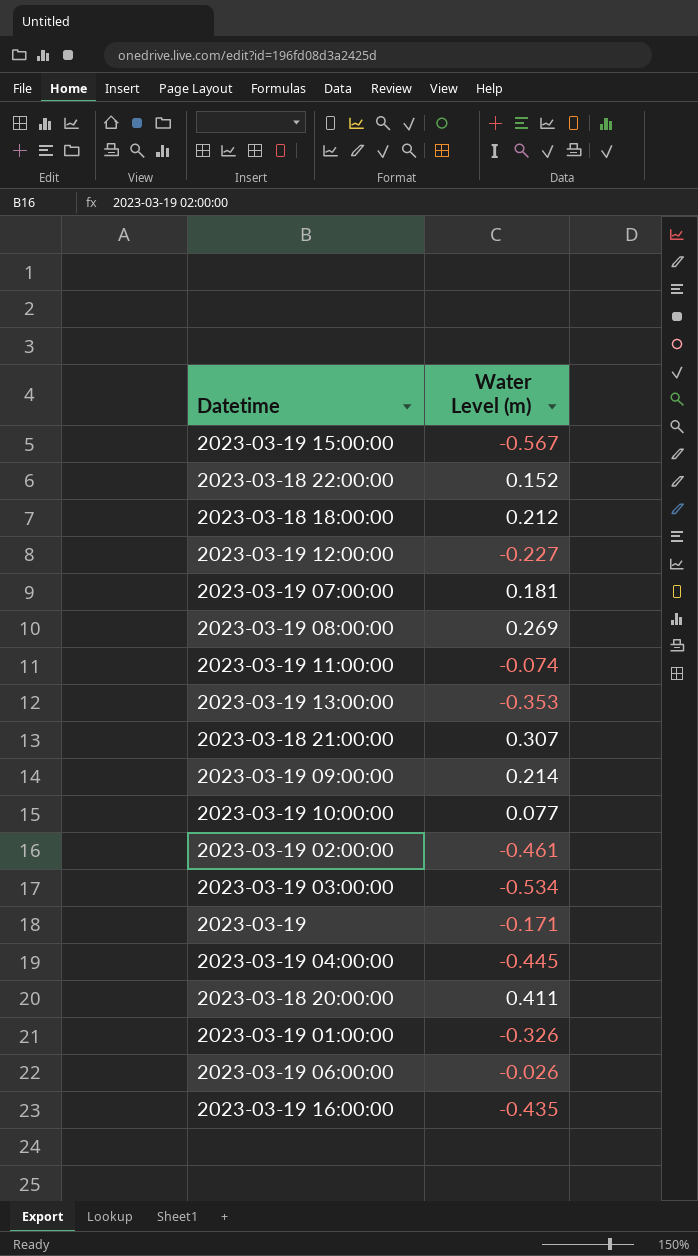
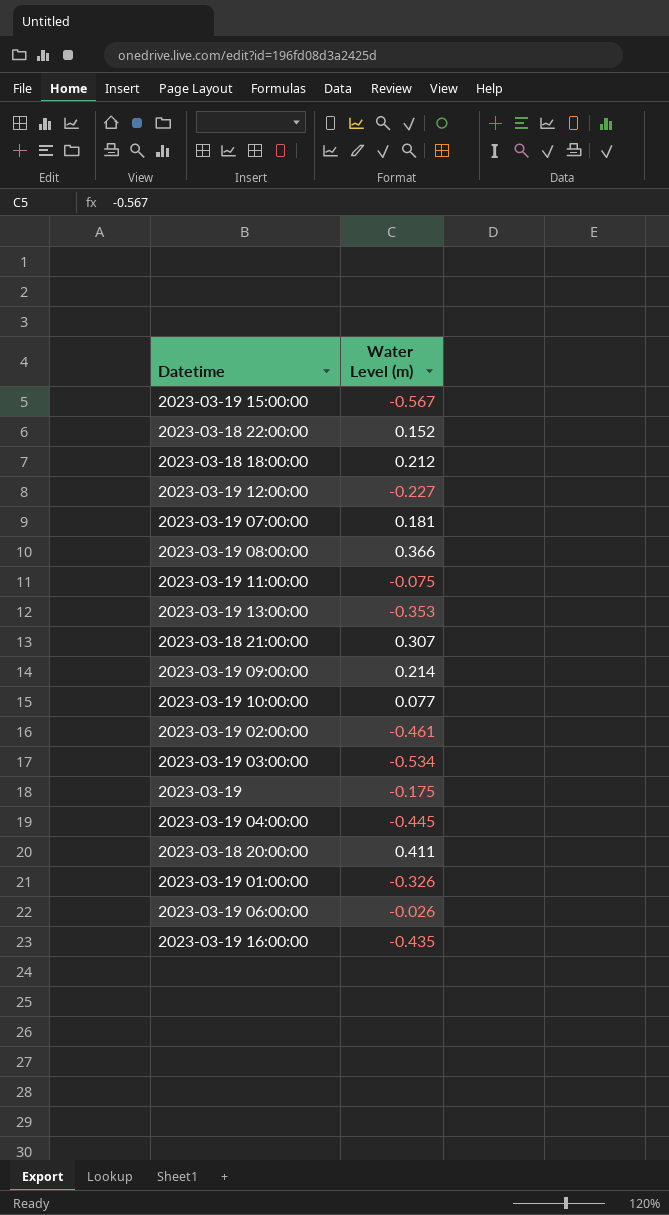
2023-03-19 08:00:00 | Water Level (m): 0.269 -> 0.366
2023-03-19 11:00:00 | Water Level (m): -0.074 -> -0.075
2023-03-19 | Water Level (m): -0.171 -> -0.175

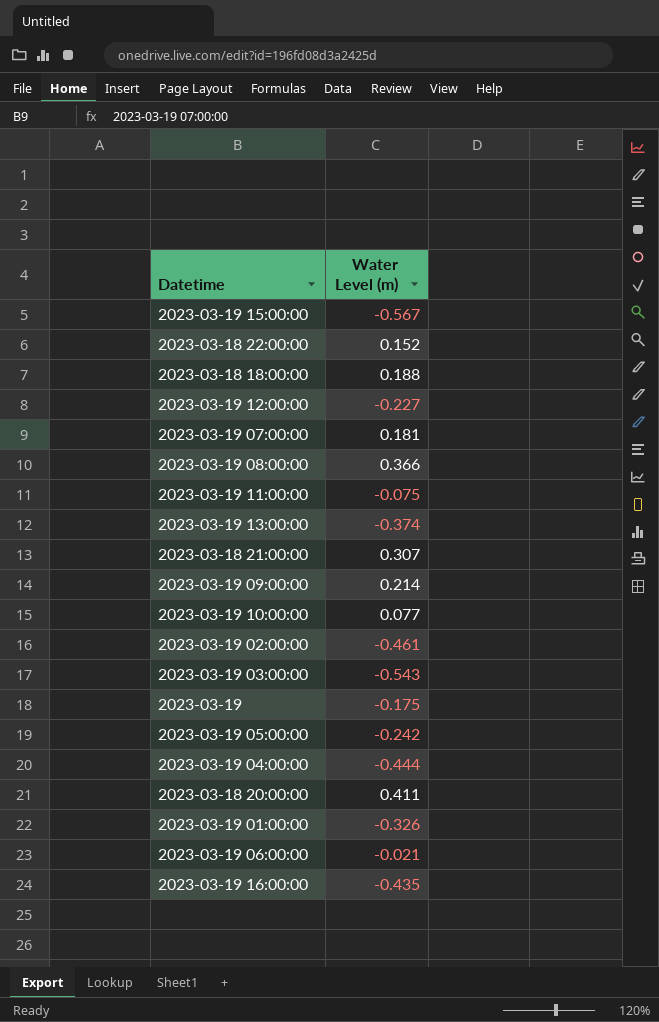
2023-03-18 18:00:00 | Water Level (m): 0.212 -> 0.188
2023-03-19 13:00:00 | Water Level (m): -0.353 -> -0.374
2023-03-19 03:00:00 | Water Level (m): -0.534 -> -0.543
row 2023-03-19 05:00:00: none -> -0.242
2023-03-19 04:00:00 | Water Level (m): -0.445 -> -0.444
2023-03-19 06:00:00 | Water Level (m): -0.026 -> -0.021

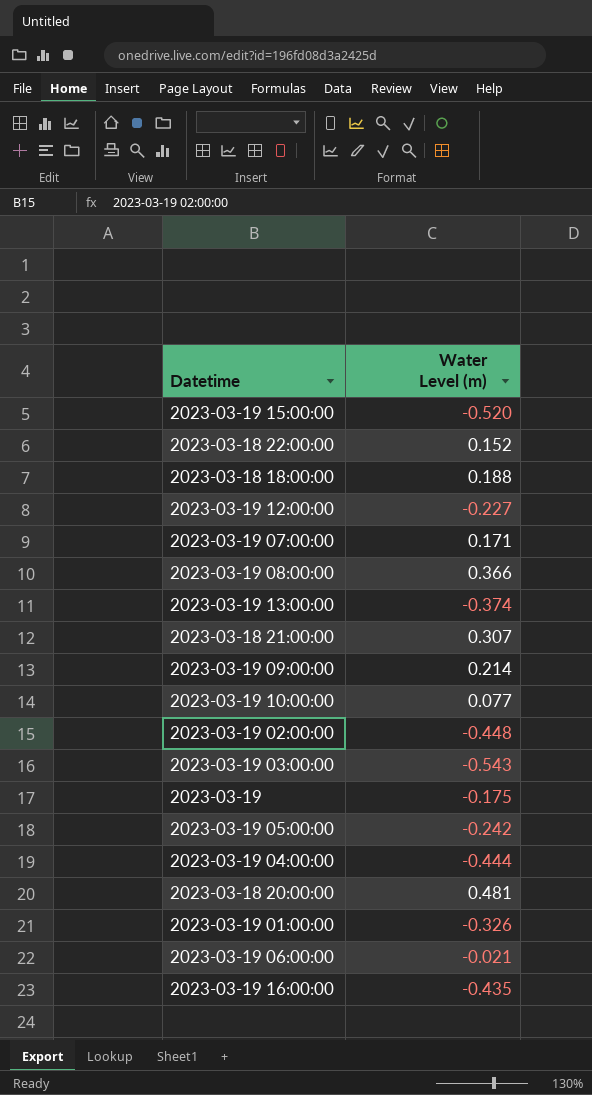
row 2023-03-19 11:00:00: -0.075 -> none
2023-03-19 15:00:00 | Water Level (m): -0.567 -> -0.520
2023-03-19 07:00:00 | Water Level (m): 0.181 -> 0.171
2023-03-19 02:00:00 | Water Level (m): -0.461 -> -0.448
2023-03-18 20:00:00 | Water Level (m): 0.411 -> 0.481

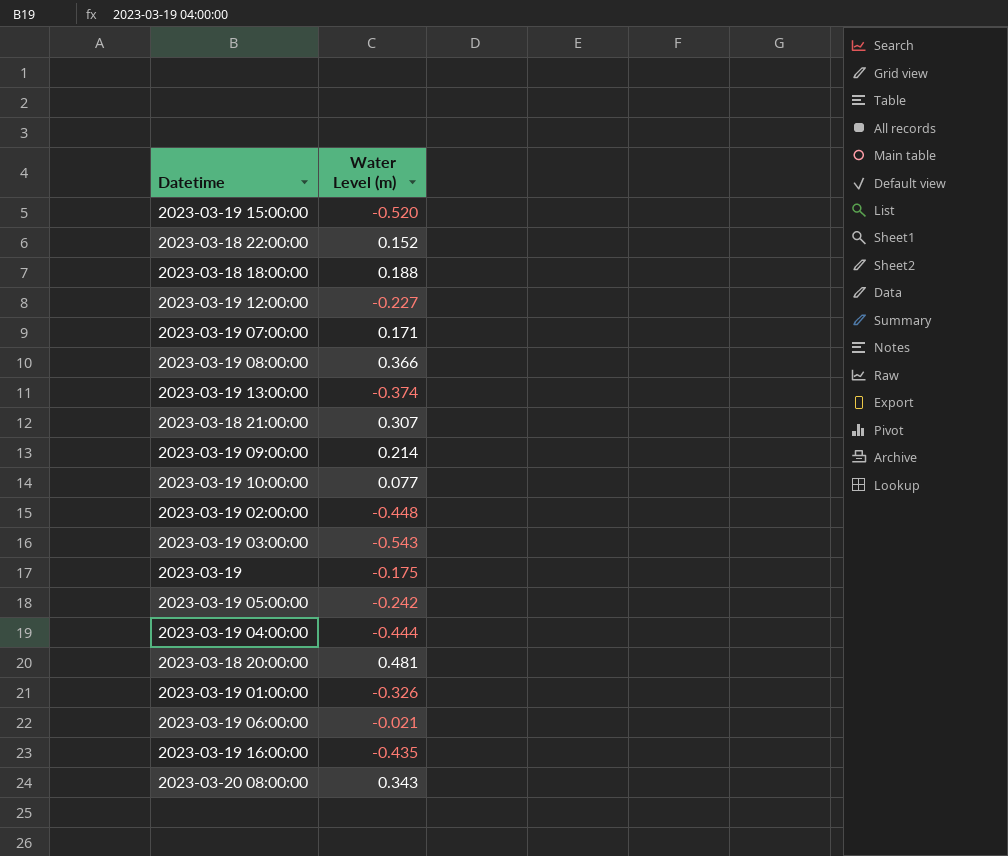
row 2023-03-20 08:00:00: none -> 0.343

